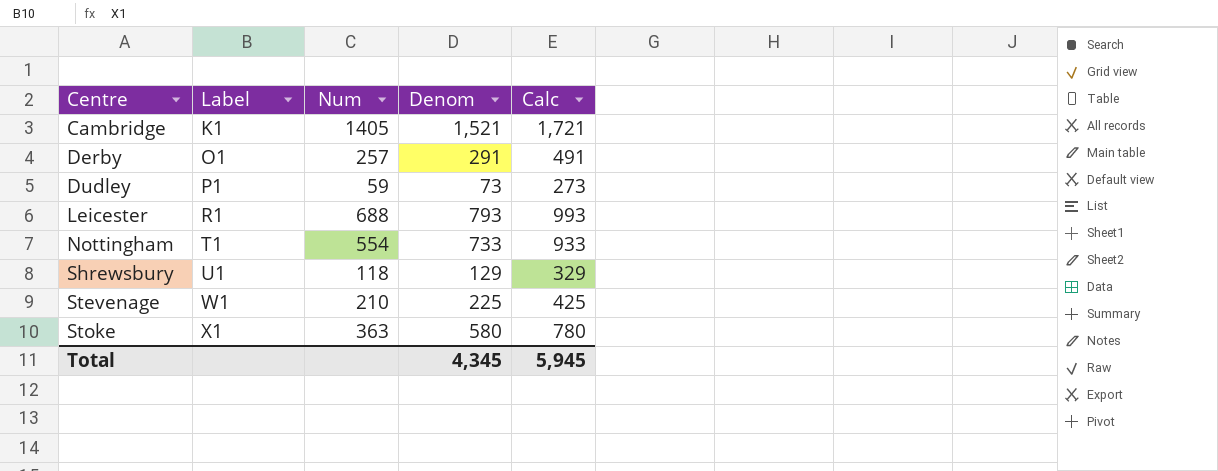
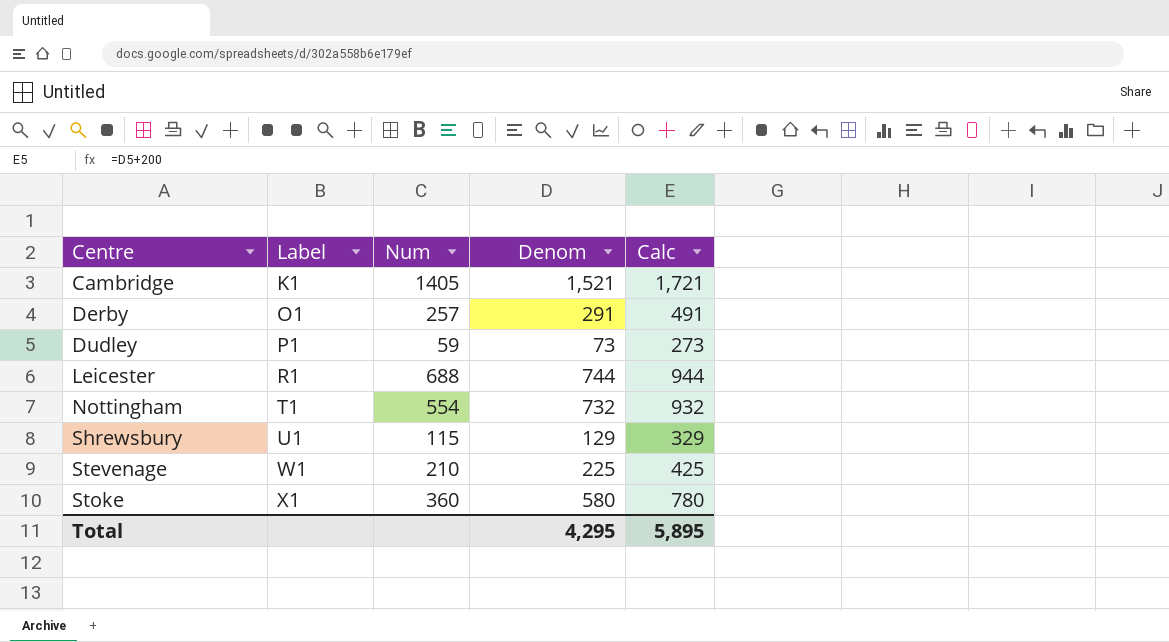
Leicester | Denom: 793 -> 744
Leicester | Calc: 993 -> 944
Nottingham | Denom: 733 -> 732
Nottingham | Calc: 933 -> 932
Shrewsbury | Num: 118 -> 115
Stoke | Num: 363 -> 360
Total | Denom: 4,345 -> 4,295
Total | Calc: 5,945 -> 5,895

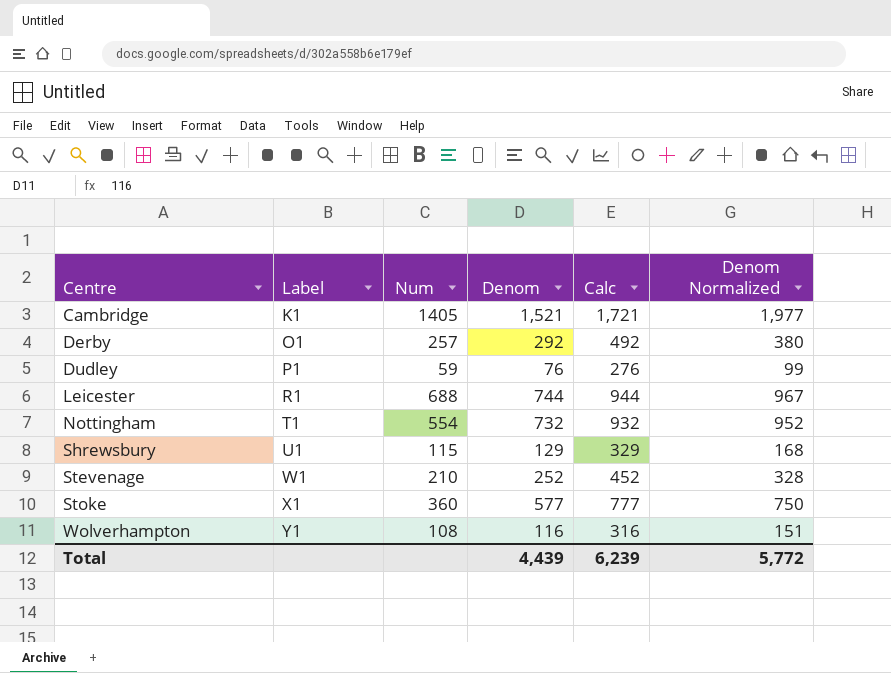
column Denom Normalized | formula: none -> [Denom] * 1.3
Derby | Denom: 291 -> 292
Derby | Calc: 491 -> 492
Dudley | Denom: 73 -> 76
Dudley | Calc: 273 -> 276
Stevenage | Denom: 225 -> 252
Stevenage | Calc: 425 -> 452
Stoke | Denom: 580 -> 577
Stoke | Calc: 780 -> 777
row Wolverhampton: none -> Y1 | 108 | 116 | 316 | 151
Total | Denom: 4,295 -> 4,439
Total | Calc: 5,895 -> 6,239

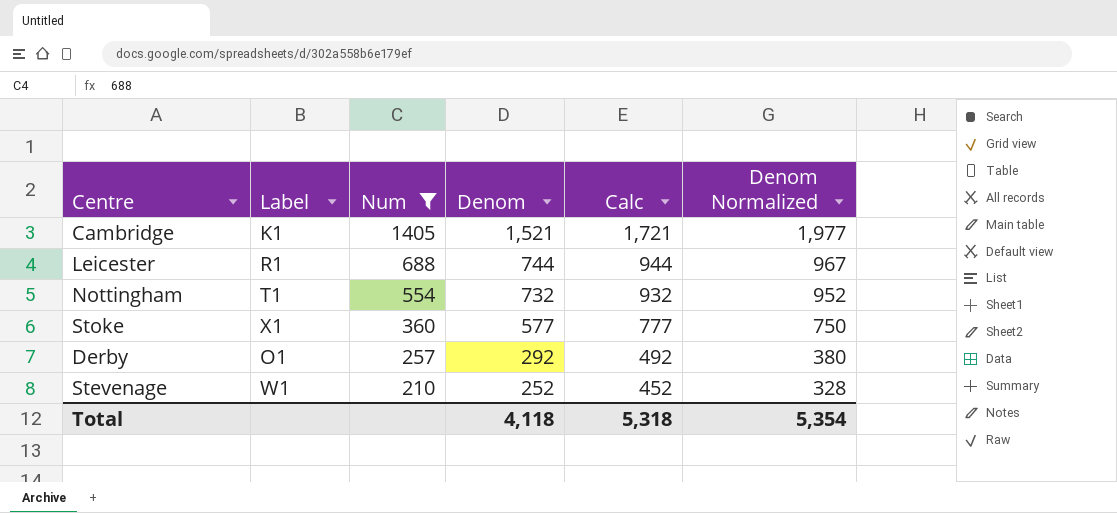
filter: none -> Num >= 210
row order: Centre ascending -> Num descending
Total | Denom: 4,439 -> 4,118
Total | Calc: 6,239 -> 5,318
Total | Denom Normalized: 5,772 -> 5,354

